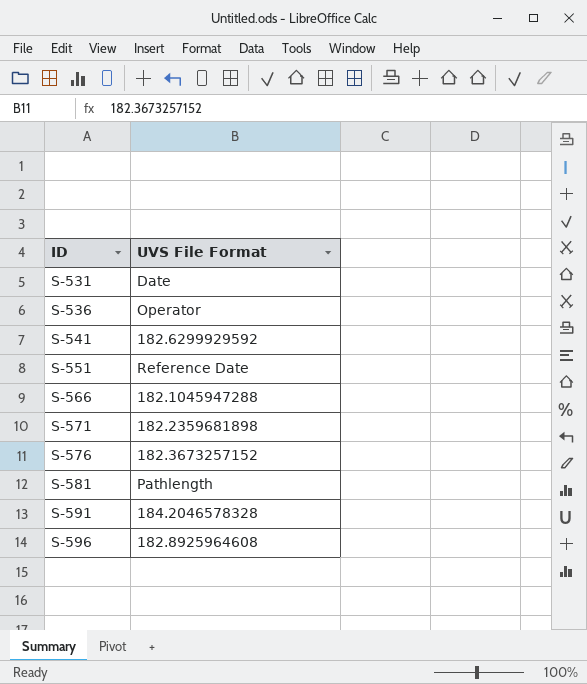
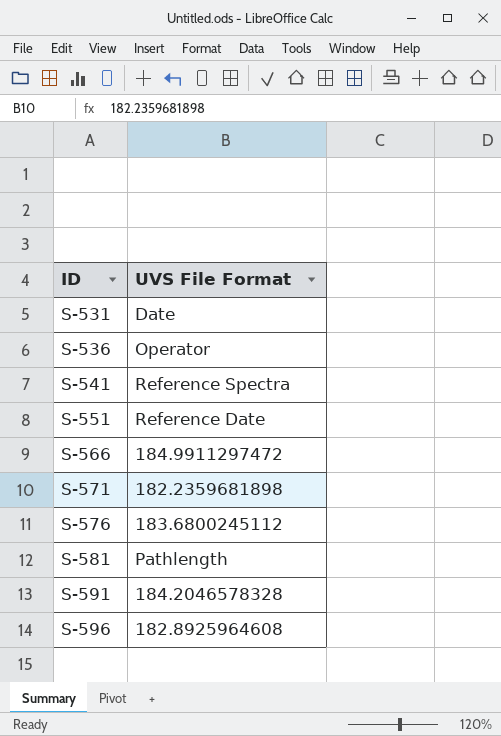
S-541 | UVS File Format: 182.6299929592 -> Reference Spectra
S-566 | UVS File Format: 182.1045947288 -> 184.9911297472
S-576 | UVS File Format: 182.3673257152 -> 183.6800245112

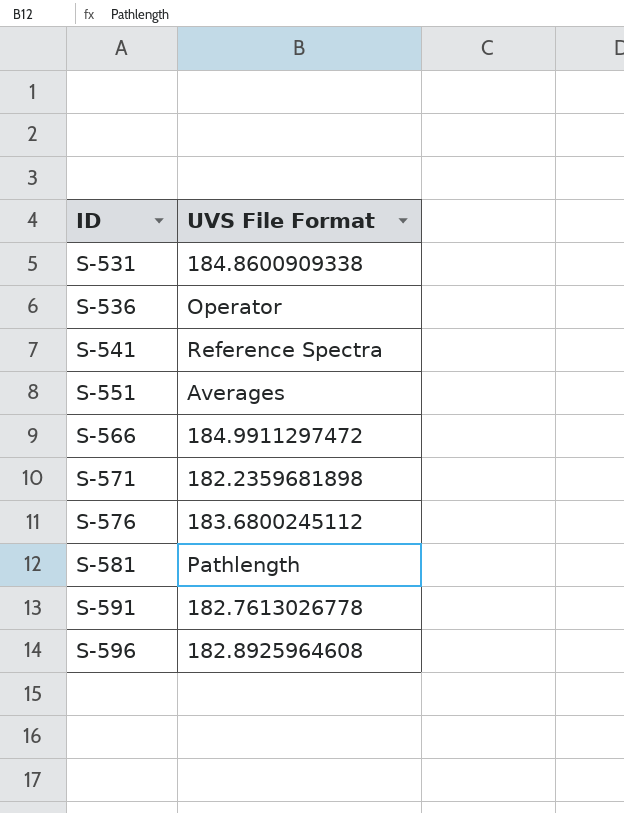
S-531 | UVS File Format: Date -> 184.8600909338
S-551 | UVS File Format: Reference Date -> Averages
S-591 | UVS File Format: 184.2046578328 -> 182.7613026778

